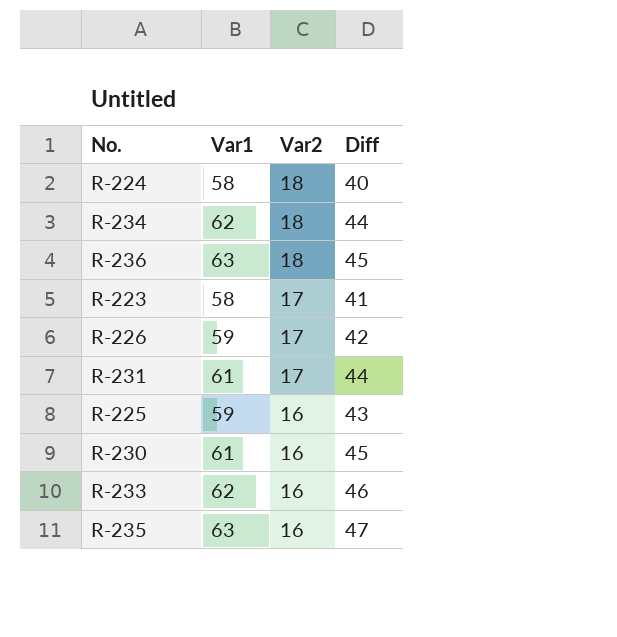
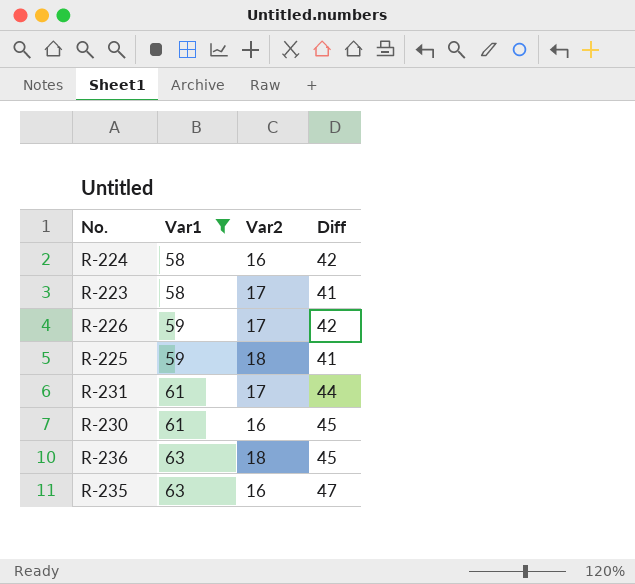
filter: none -> Var1 != 62
row order: Var2 descending -> Var1 ascending
R-224 | Var2: 18 -> 16
R-224 | Diff: 40 -> 42
R-225 | Var2: 16 -> 18
R-225 | Diff: 43 -> 41

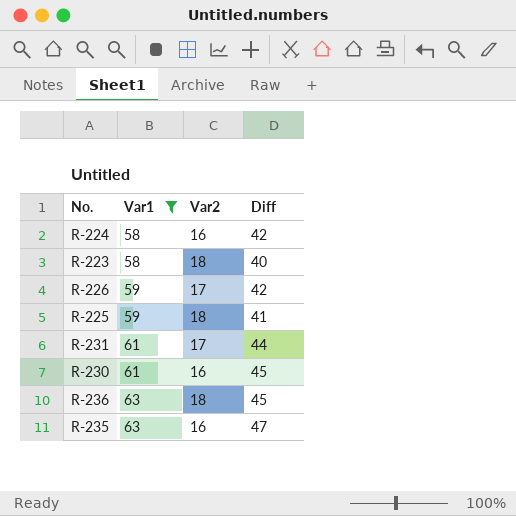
R-223 | Var2: 17 -> 18
R-223 | Diff: 41 -> 40

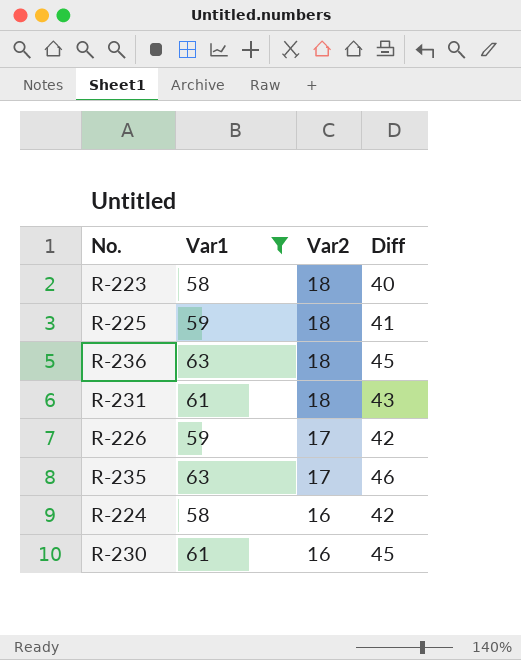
row order: Var1 ascending -> Var2 descending
R-231 | Var2: 17 -> 18
R-231 | Diff: 44 -> 43
R-235 | Var2: 16 -> 17
R-235 | Diff: 47 -> 46

